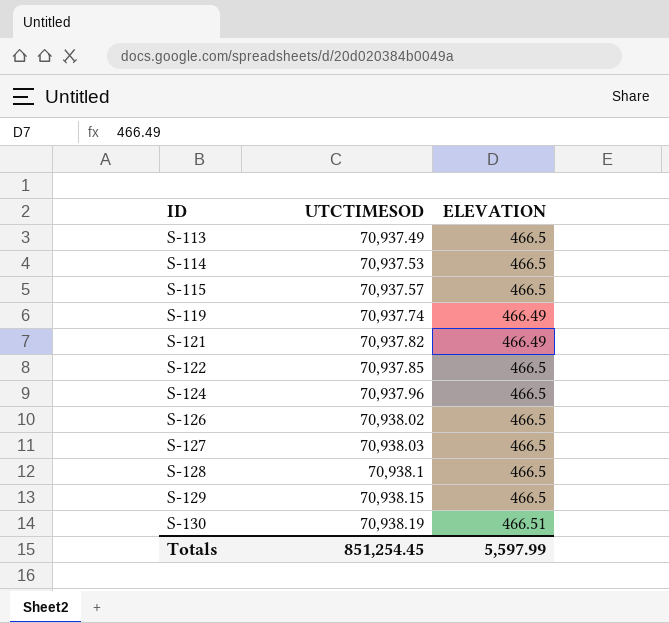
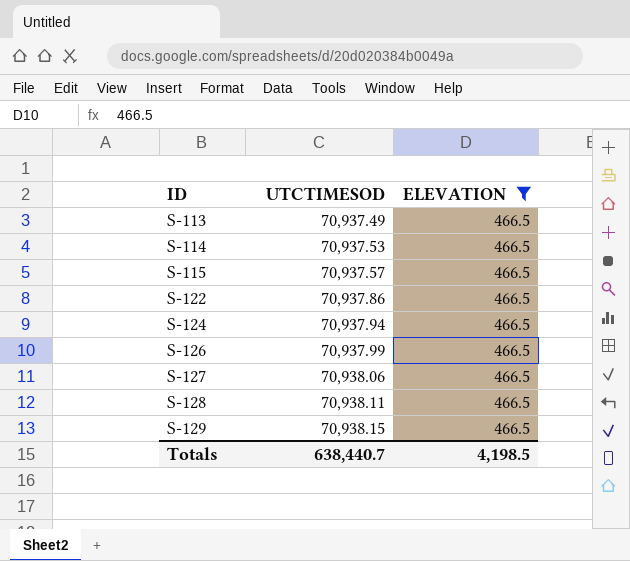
filter: none -> ELEVATION = 466.5
S-122 | UTCTIMESOD: 70,937.85 -> 70,937.86
S-124 | UTCTIMESOD: 70,937.96 -> 70,937.94
S-126 | UTCTIMESOD: 70,938.02 -> 70,937.99
S-127 | UTCTIMESOD: 70,938.03 -> 70,938.06
S-128 | UTCTIMESOD: 70,938.1 -> 70,938.11
Totals | UTCTIMESOD: 851,254.45 -> 638,440.7
Totals | ELEVATION: 5,597.99 -> 4,198.5

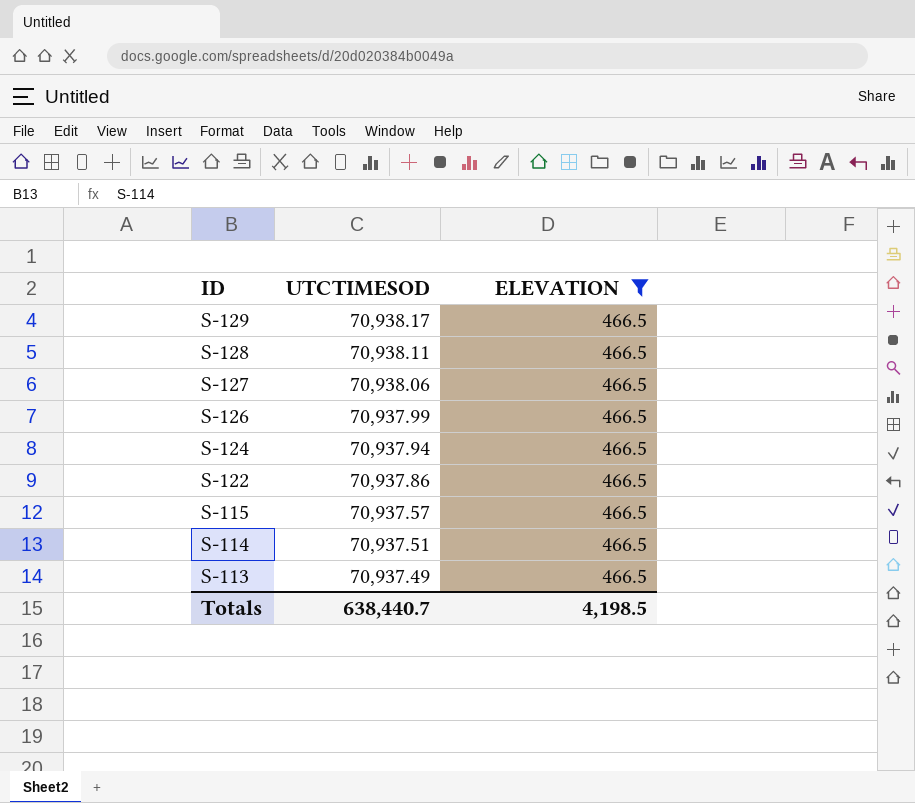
row order: ID ascending -> ID descending
S-129 | UTCTIMESOD: 70,938.15 -> 70,938.17
S-114 | UTCTIMESOD: 70,937.53 -> 70,937.51

